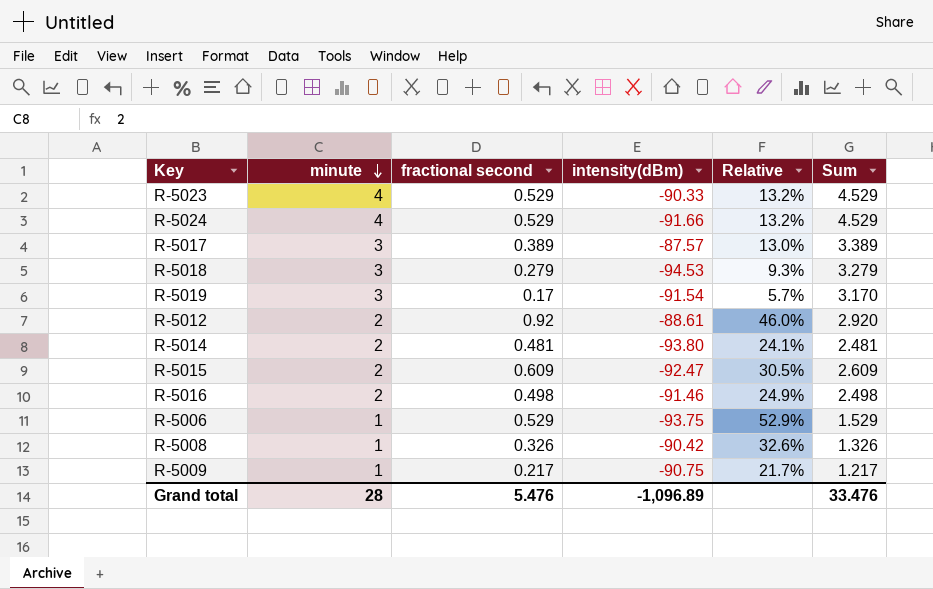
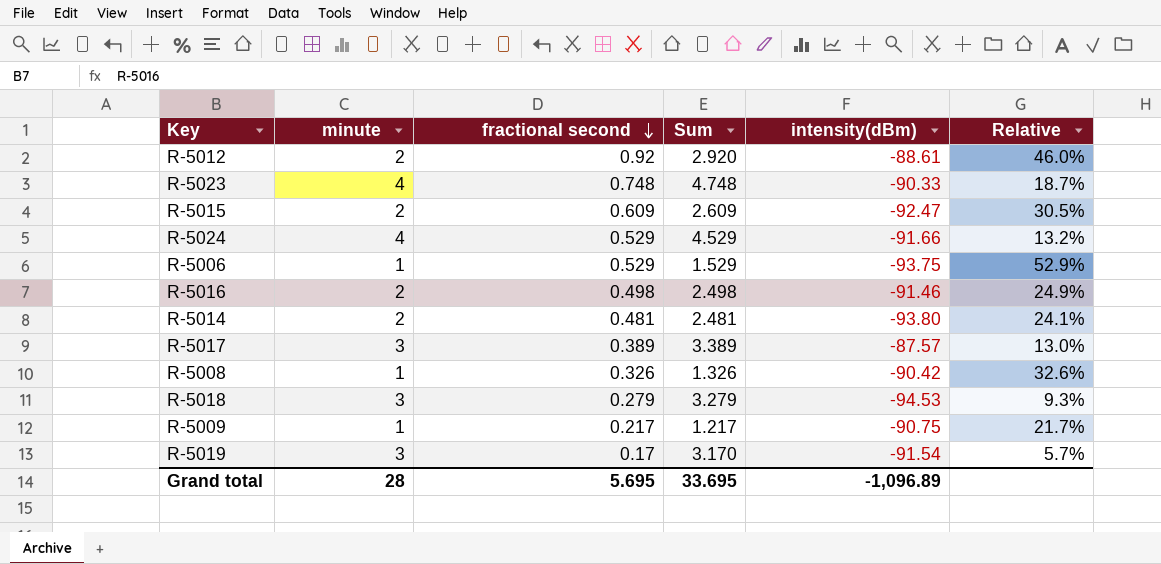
row order: minute descending -> fractional second descending
column Sum | position: 6 -> 4
R-5023 | fractional second: 0.529 -> 0.748
R-5023 | Sum: 4.529 -> 4.748
R-5023 | Relative: 13.2% -> 18.7%
Grand total | fractional second: 5.476 -> 5.695
Grand total | Sum: 33.476 -> 33.695

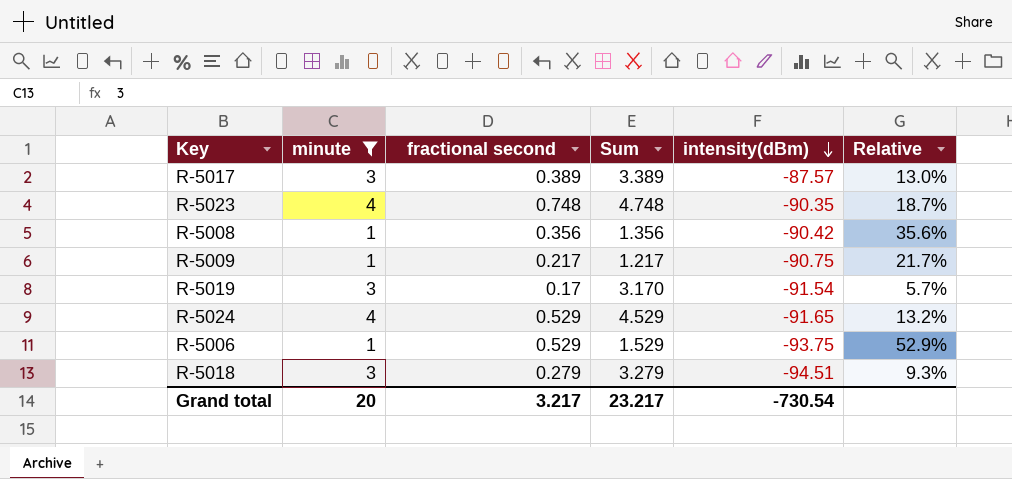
filter: none -> minute != 2
row order: fractional second descending -> intensity(dBm) descending
R-5023 | intensity(dBm): -90.33 -> -90.35
R-5008 | fractional second: 0.326 -> 0.356
R-5008 | Sum: 1.326 -> 1.356
R-5008 | Relative: 32.6% -> 35.6%
R-5024 | intensity(dBm): -91.66 -> -91.65
R-5018 | intensity(dBm): -94.53 -> -94.51
Grand total | minute: 28 -> 20
Grand total | fractional second: 5.695 -> 3.217
Grand total | Sum: 33.695 -> 23.217
Grand total | intensity(dBm): -1,096.89 -> -730.54

